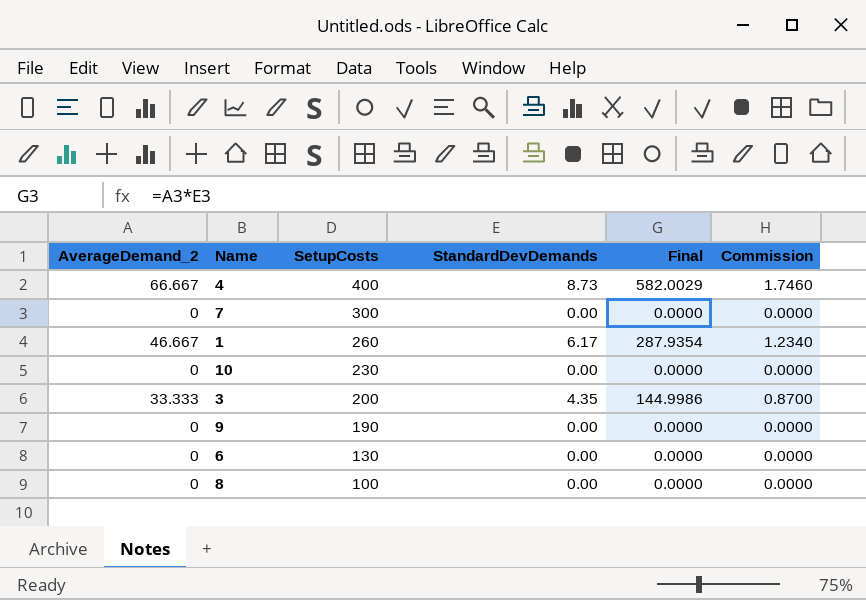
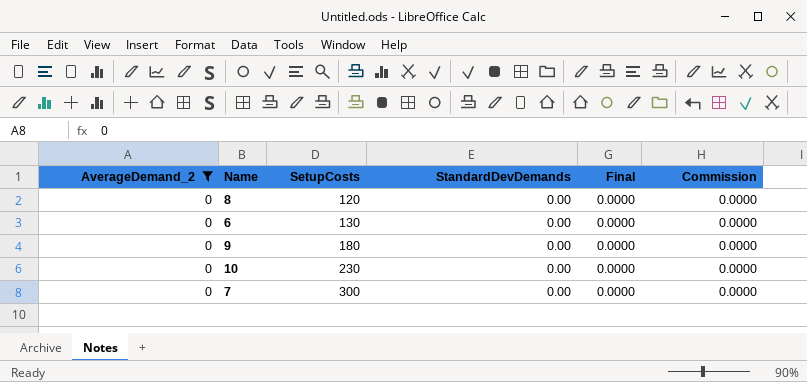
filter: none -> AverageDemand_2 = 0
row order: SetupCosts descending -> SetupCosts ascending
8 | SetupCosts: 100 -> 120
9 | SetupCosts: 190 -> 180

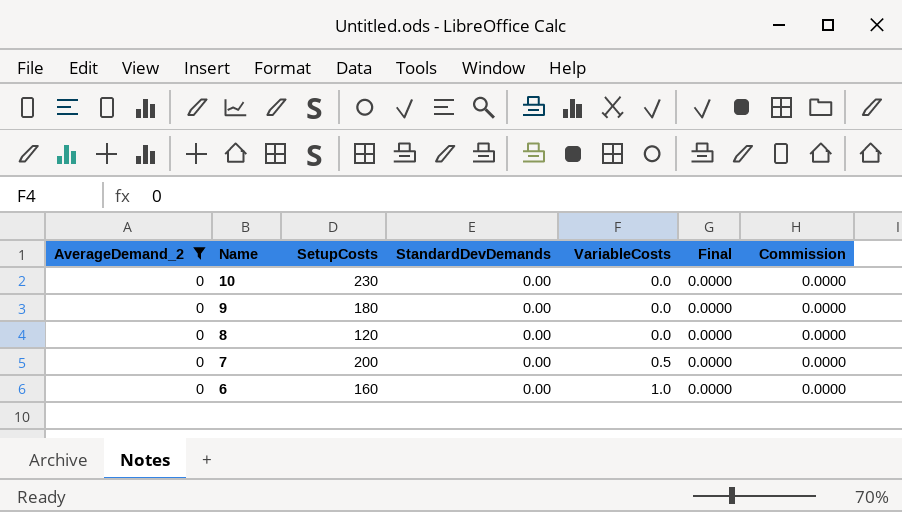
row order: SetupCosts ascending -> Name descending
column VariableCosts | position: none -> 5
7 | SetupCosts: 300 -> 200
6 | SetupCosts: 130 -> 160

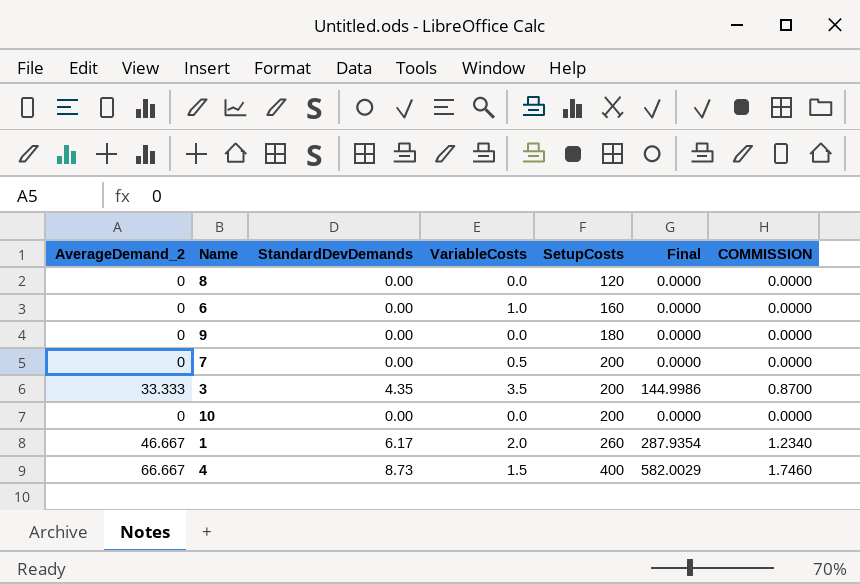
filter: AverageDemand_2 = 0 -> none
row order: Name descending -> SetupCosts ascending
column SetupCosts | position: 3 -> 5
column name: Commission -> COMMISSION
10 | SetupCosts: 230 -> 200

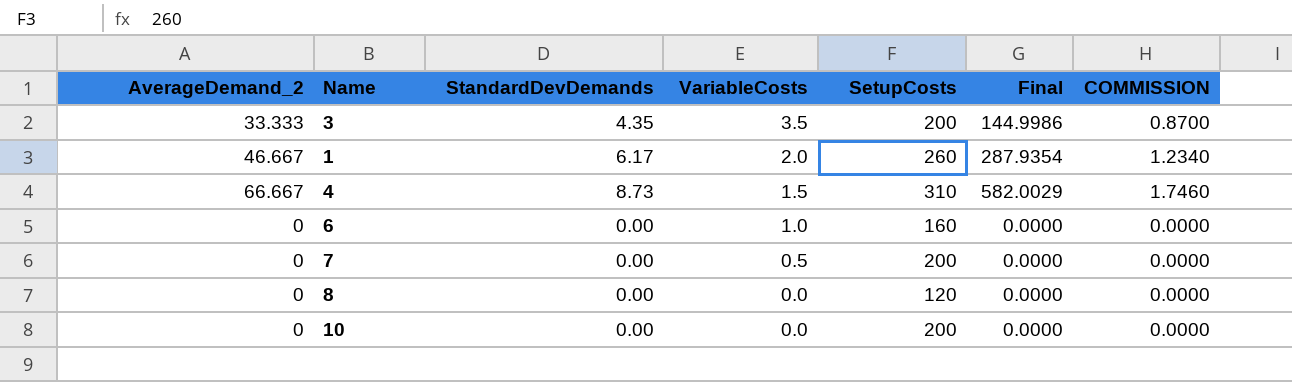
row order: SetupCosts ascending -> VariableCosts descending
row 9: 0 | 0.00 | 0.0 | 180 | 0.0000 | 0.0000 -> none
4 | SetupCosts: 400 -> 310

